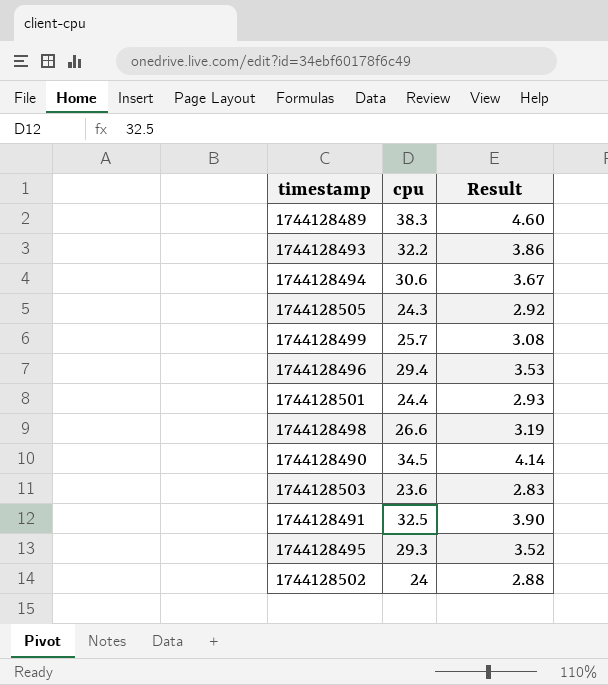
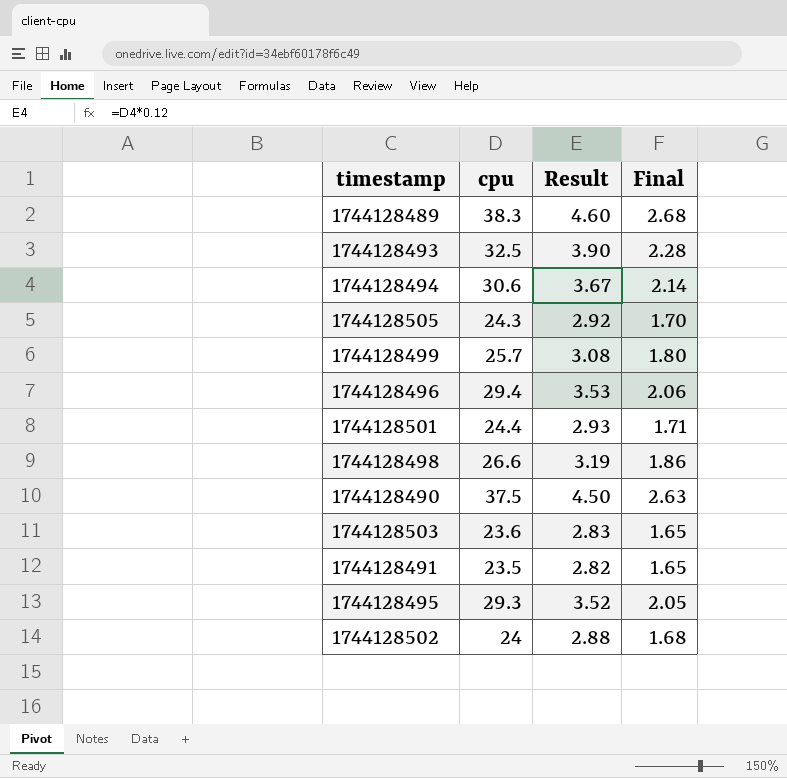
column Final | formula: none -> [cpu] * 0.07
1744128493 | cpu: 32.2 -> 32.5
1744128493 | Result: 3.86 -> 3.90
1744128490 | cpu: 34.5 -> 37.5
1744128490 | Result: 4.14 -> 4.50
1744128491 | cpu: 32.5 -> 23.5
1744128491 | Result: 3.90 -> 2.82

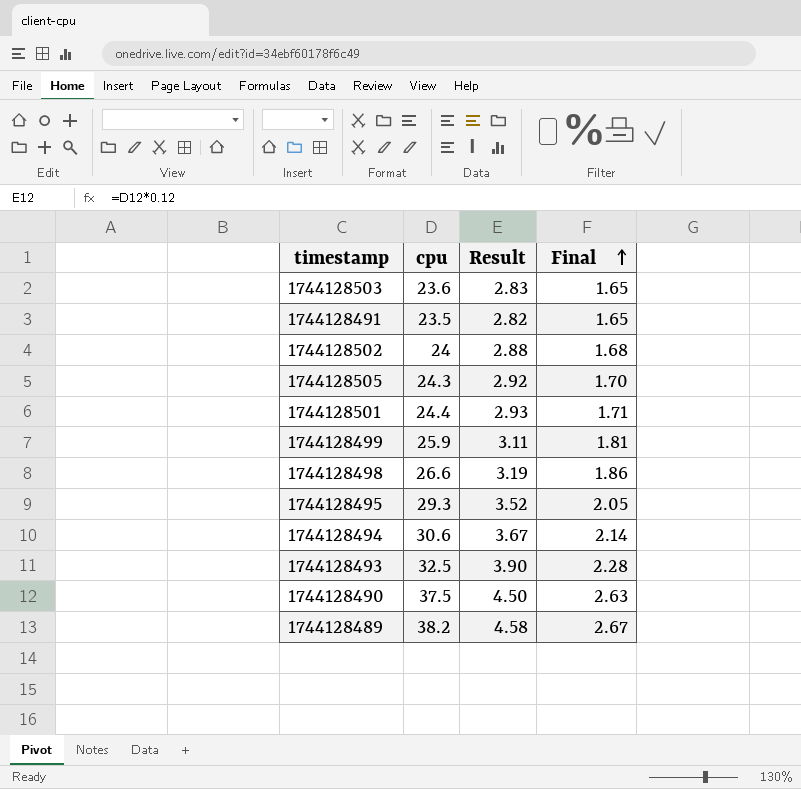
row order: none -> Final ascending
row 1744128496: 29.4 | 3.53 | 2.06 -> none
1744128499 | cpu: 25.7 -> 25.9
1744128499 | Result: 3.08 -> 3.11
1744128499 | Final: 1.80 -> 1.81
1744128489 | cpu: 38.3 -> 38.2
1744128489 | Result: 4.60 -> 4.58
1744128489 | Final: 2.68 -> 2.67

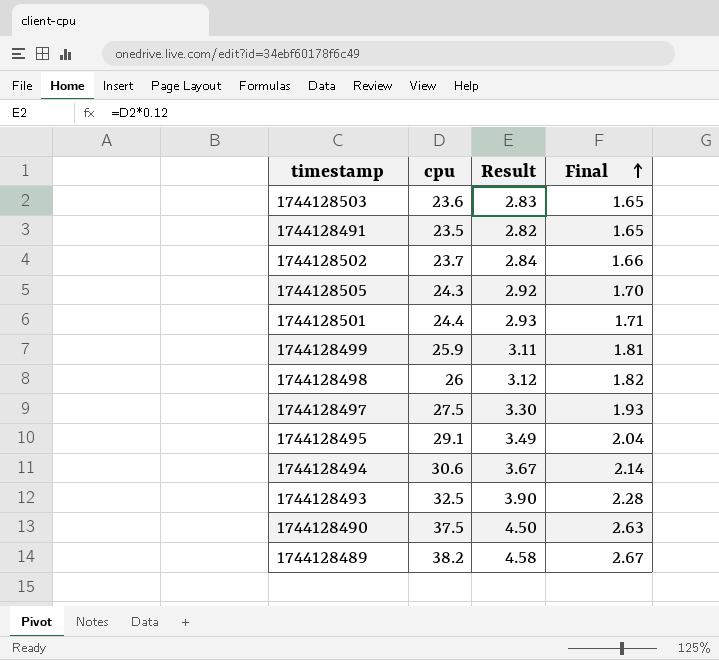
1744128502 | cpu: 24 -> 23.7
1744128502 | Result: 2.88 -> 2.84
1744128502 | Final: 1.68 -> 1.66
1744128498 | cpu: 26.6 -> 26
1744128498 | Result: 3.19 -> 3.12
1744128498 | Final: 1.86 -> 1.82
row 1744128497: none -> 27.5 | 3.30 | 1.93
1744128495 | cpu: 29.3 -> 29.1
1744128495 | Result: 3.52 -> 3.49
1744128495 | Final: 2.05 -> 2.04

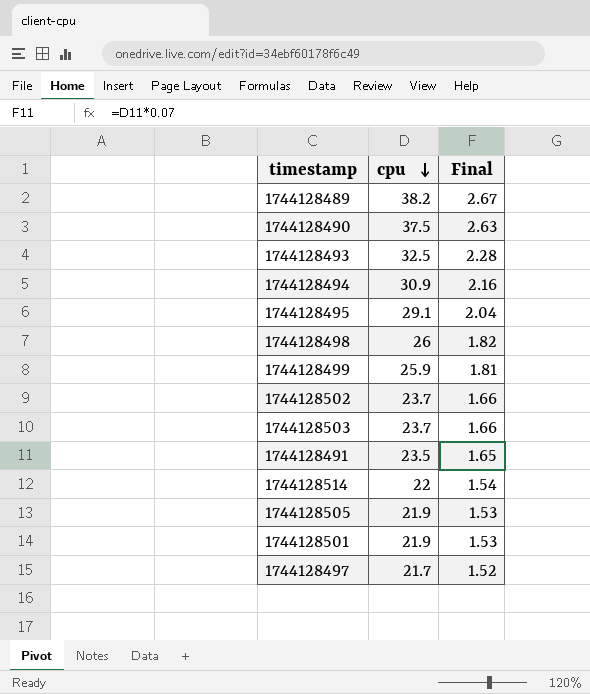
row order: Final ascending -> cpu descending
column Result | formula: [cpu] * 0.12 -> none
1744128494 | cpu: 30.6 -> 30.9
1744128494 | Final: 2.14 -> 2.16
1744128503 | cpu: 23.6 -> 23.7
1744128503 | Final: 1.65 -> 1.66
row 1744128514: none -> 22 | 1.54
1744128505 | cpu: 24.3 -> 21.9
1744128505 | Final: 1.70 -> 1.53
1744128501 | cpu: 24.4 -> 21.9
1744128501 | Final: 1.71 -> 1.53
1744128497 | cpu: 27.5 -> 21.7
1744128497 | Final: 1.93 -> 1.52

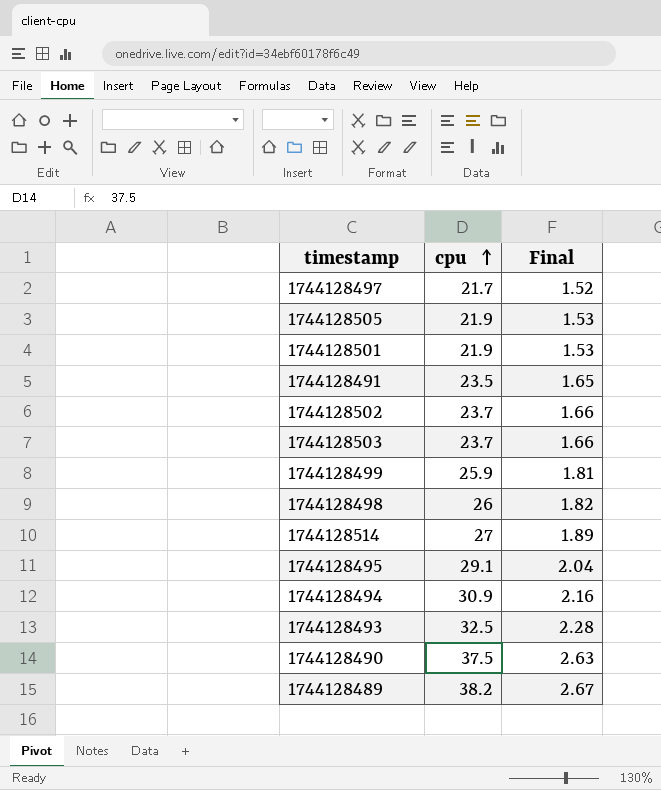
row order: cpu descending -> cpu ascending
1744128514 | cpu: 22 -> 27
1744128514 | Final: 1.54 -> 1.89

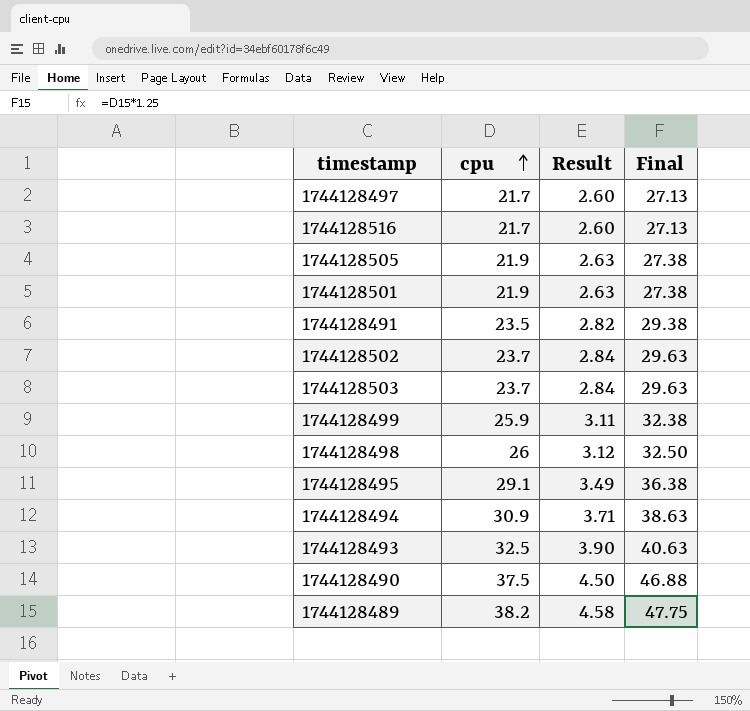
column Result | formula: none -> [cpu] * 0.12
column Final | formula: [cpu] * 0.07 -> [cpu] * 1.25
row 1744128514: 27 | 1.89 -> none
row 1744128516: none -> 21.7 | 2.60 | 27.13

